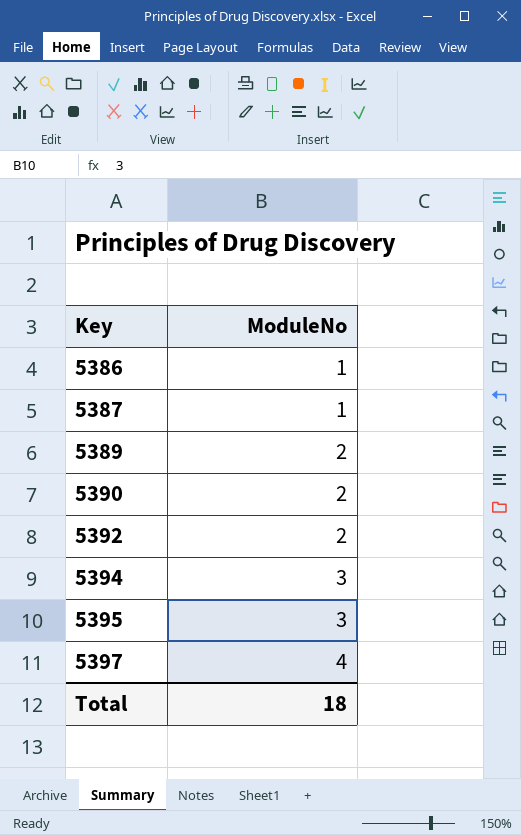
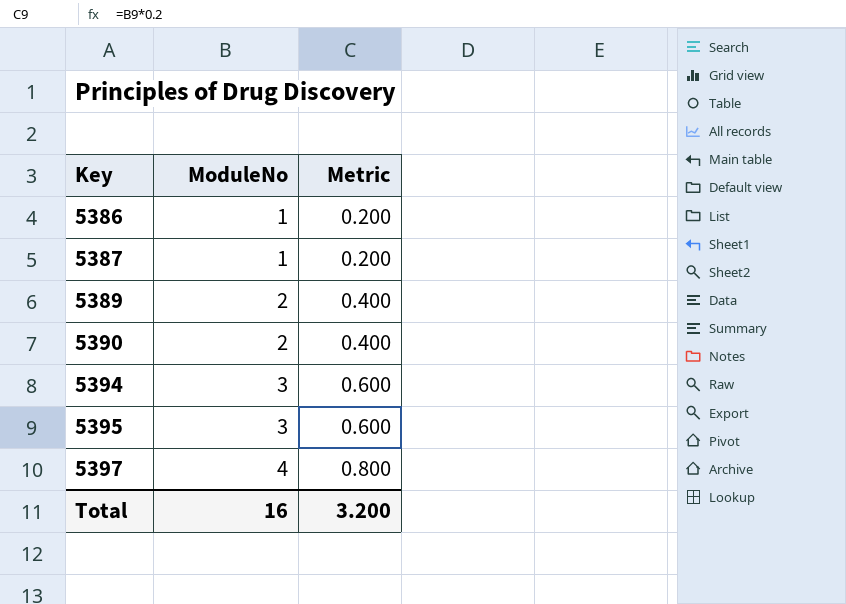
column Metric | formula: none -> [ModuleNo] * 0.2
row 5392: 2 -> none
Total | ModuleNo: 18 -> 16

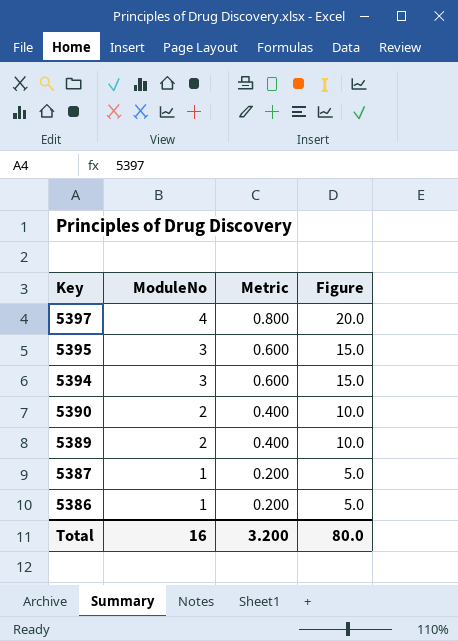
row order: Key ascending -> Key descending
column Figure | formula: none -> [ModuleNo] * 5

